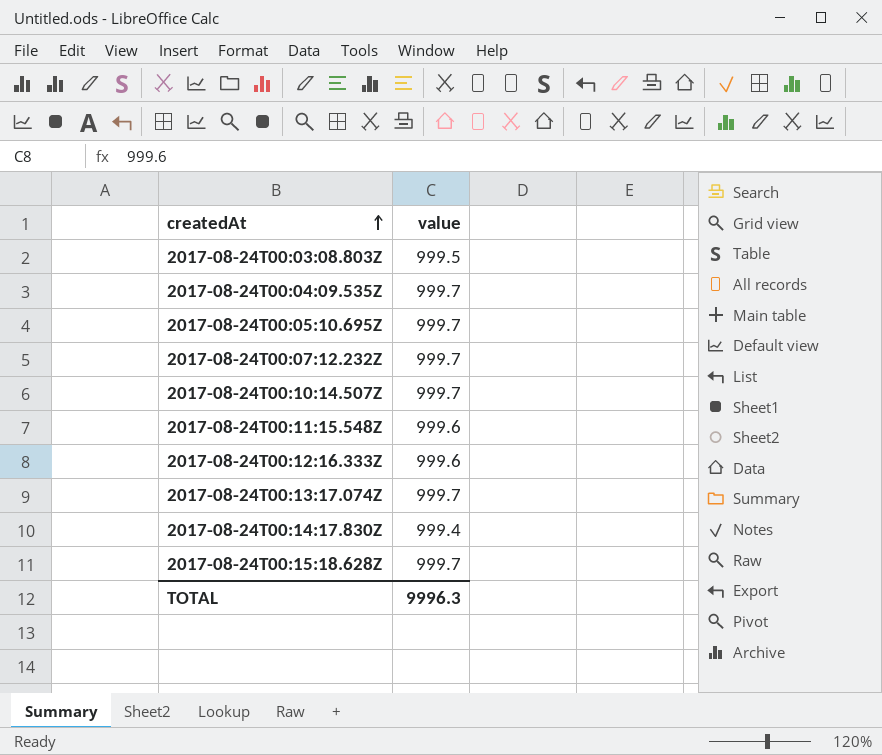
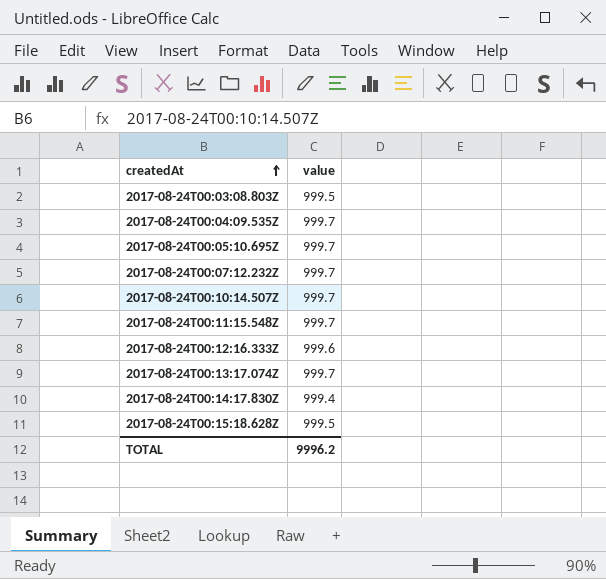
2017-08-24T00:11:15.548Z | value: 999.6 -> 999.7
2017-08-24T00:15:18.628Z | value: 999.7 -> 999.5
TOTAL | value: 9996.3 -> 9996.2

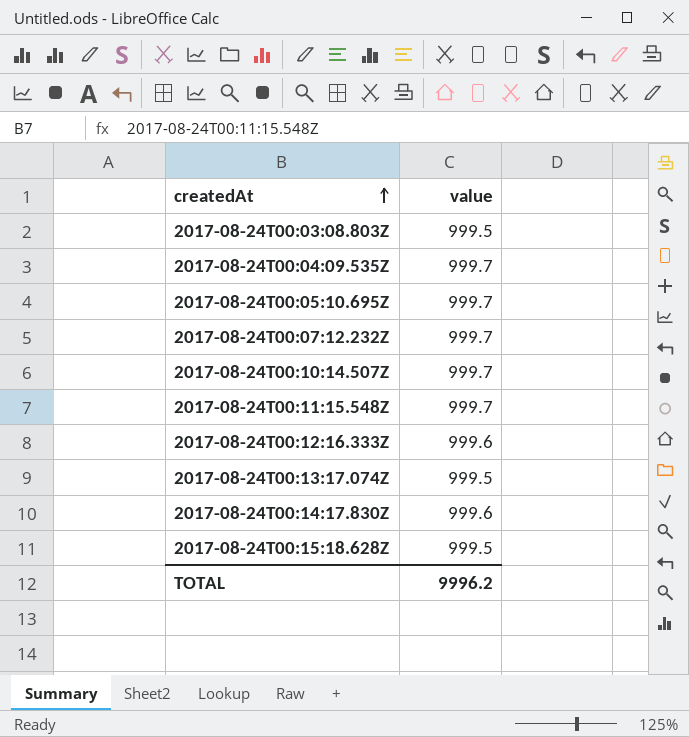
2017-08-24T00:13:17.074Z | value: 999.7 -> 999.5
2017-08-24T00:14:17.830Z | value: 999.4 -> 999.6

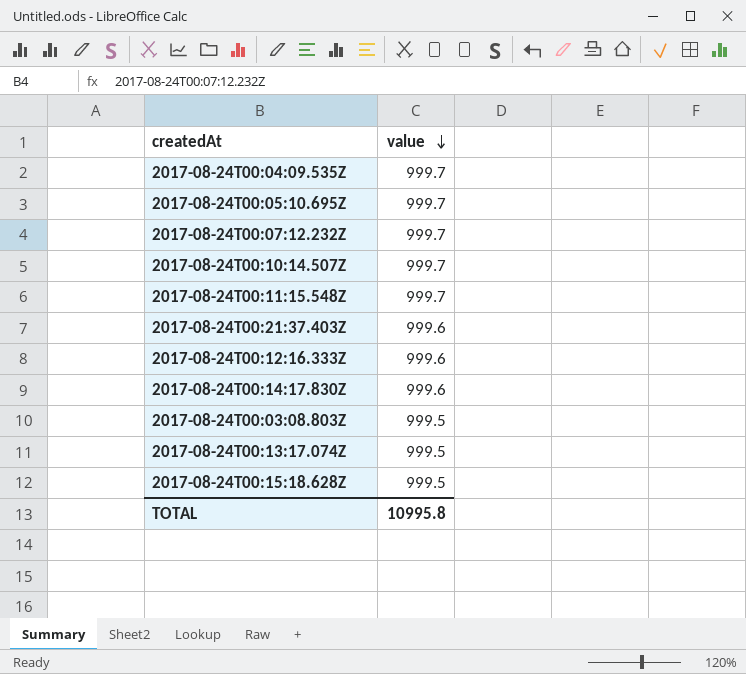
row order: createdAt ascending -> value descending
row 2017-08-24T00:21:37.403Z: none -> 999.6
TOTAL | value: 9996.2 -> 10995.8

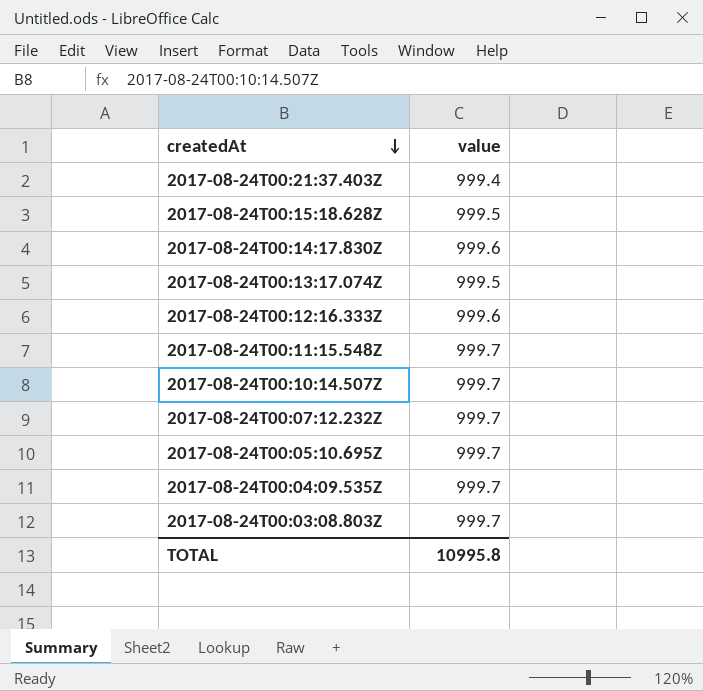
row order: value descending -> createdAt descending
2017-08-24T00:21:37.403Z | value: 999.6 -> 999.4
2017-08-24T00:03:08.803Z | value: 999.5 -> 999.7

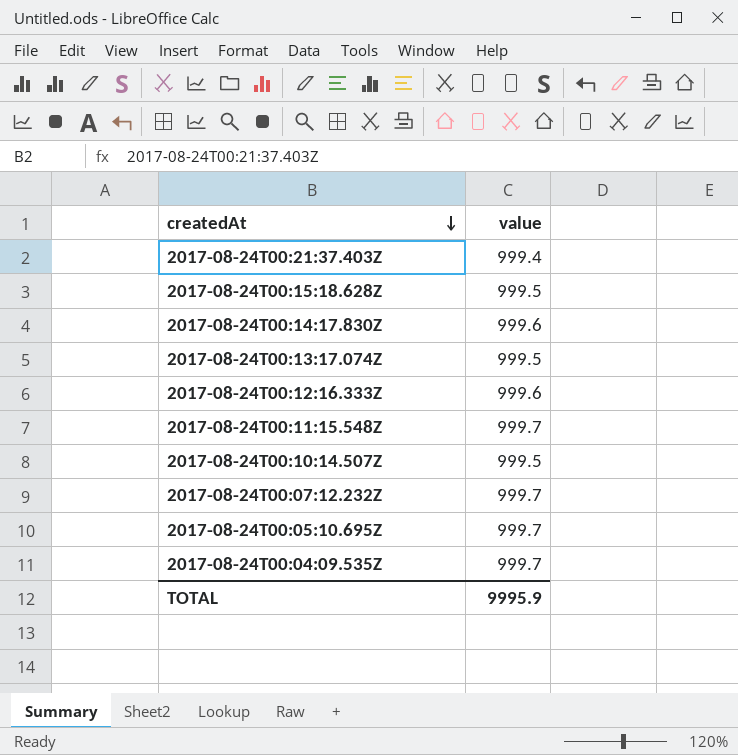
row 2017-08-24T00:03:08.803Z: 999.7 -> none
2017-08-24T00:10:14.507Z | value: 999.7 -> 999.5
TOTAL | value: 10995.8 -> 9995.9

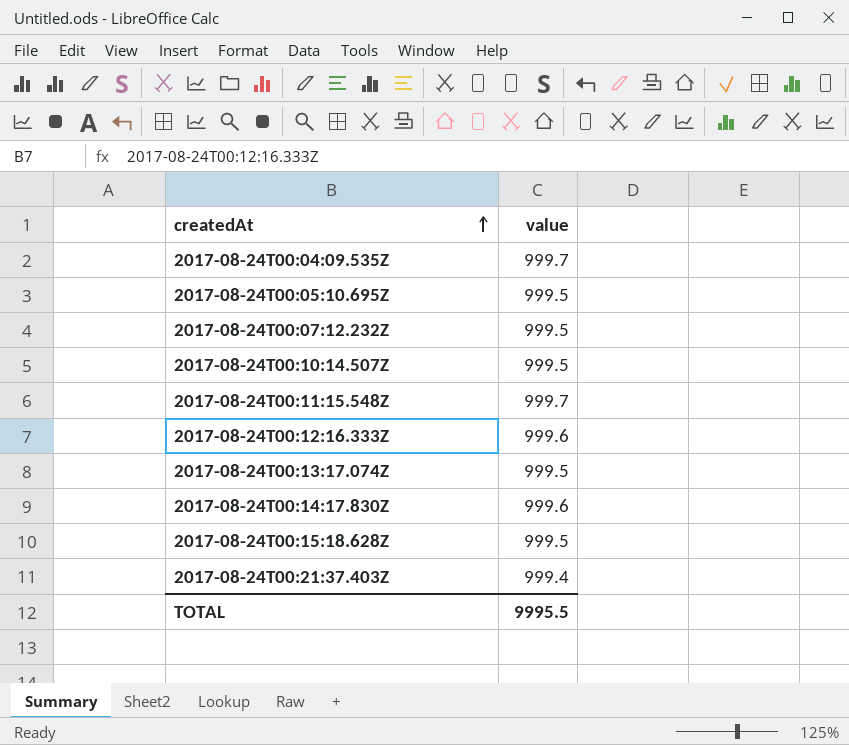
row order: createdAt descending -> createdAt ascending
2017-08-24T00:05:10.695Z | value: 999.7 -> 999.5
2017-08-24T00:07:12.232Z | value: 999.7 -> 999.5
TOTAL | value: 9995.9 -> 9995.5

